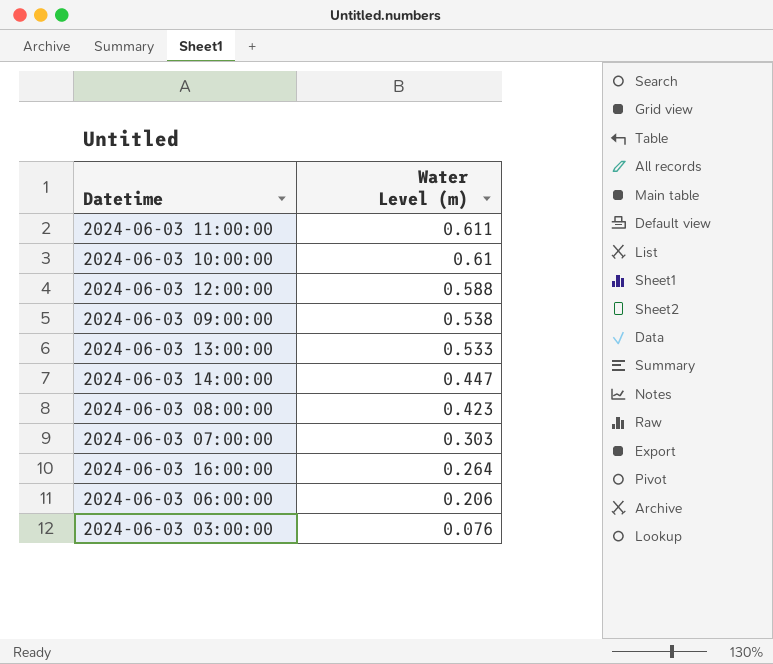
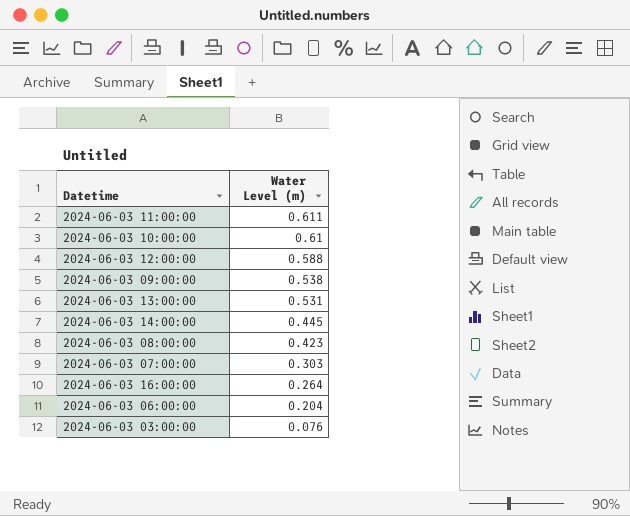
2024-06-03 13:00:00 | Water Level (m): 0.533 -> 0.531
2024-06-03 14:00:00 | Water Level (m): 0.447 -> 0.445
2024-06-03 06:00:00 | Water Level (m): 0.206 -> 0.204

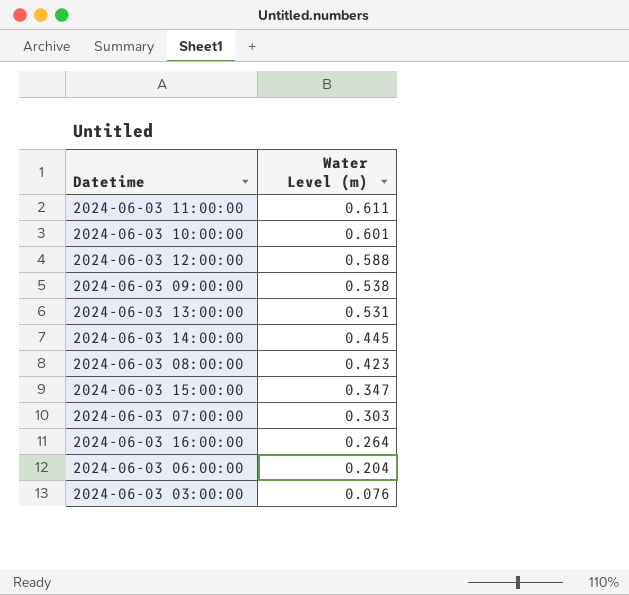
2024-06-03 10:00:00 | Water Level (m): 0.61 -> 0.601
row 2024-06-03 15:00:00: none -> 0.347

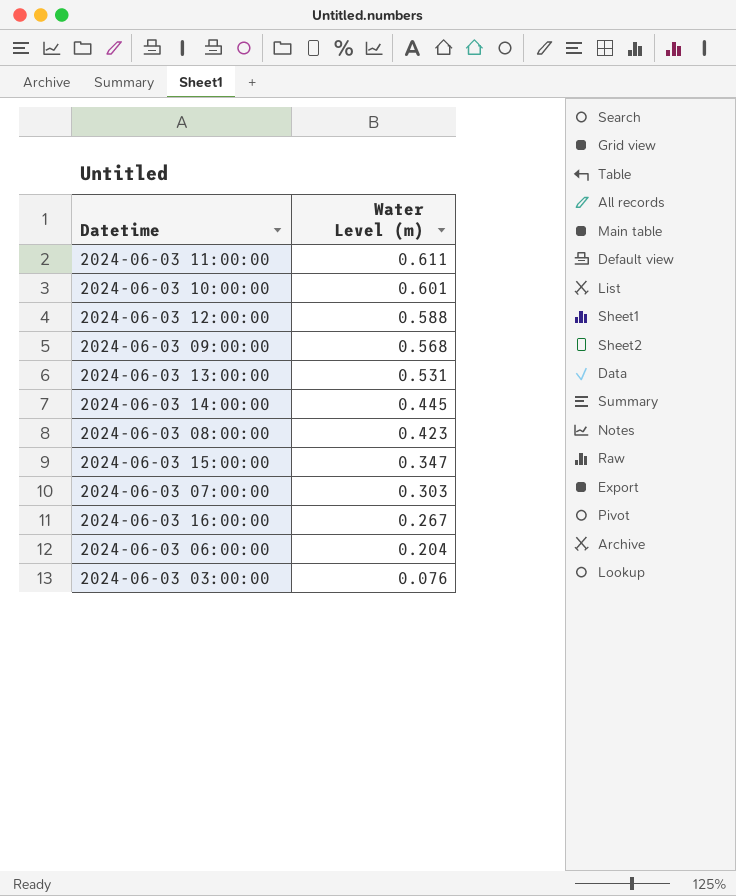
2024-06-03 09:00:00 | Water Level (m): 0.538 -> 0.568
2024-06-03 16:00:00 | Water Level (m): 0.264 -> 0.267

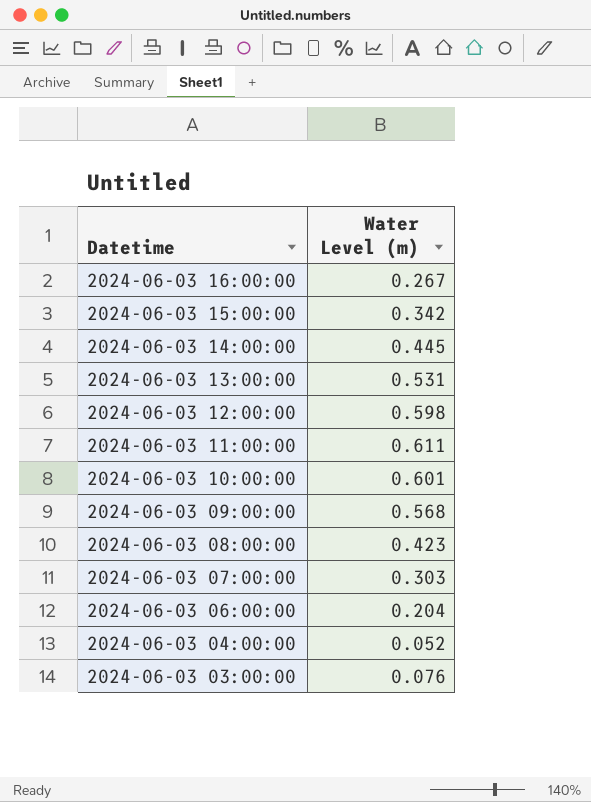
row order: Water Level (m) descending -> Datetime descending
2024-06-03 15:00:00 | Water Level (m): 0.347 -> 0.342
2024-06-03 12:00:00 | Water Level (m): 0.588 -> 0.598
row 2024-06-03 04:00:00: none -> 0.052

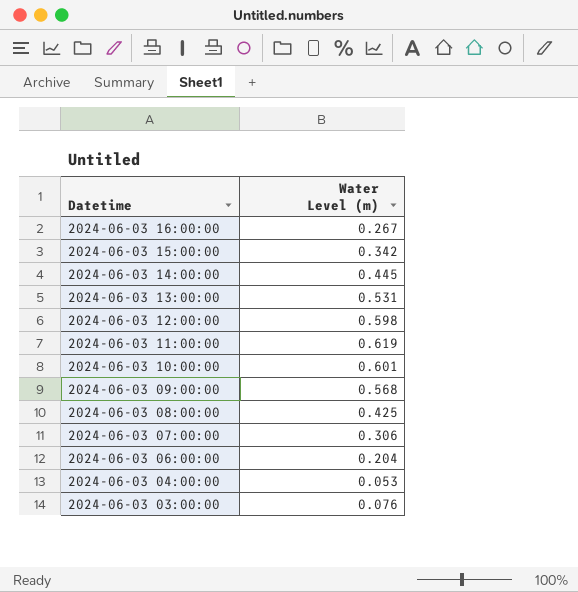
2024-06-03 11:00:00 | Water Level (m): 0.611 -> 0.619
2024-06-03 08:00:00 | Water Level (m): 0.423 -> 0.425
2024-06-03 07:00:00 | Water Level (m): 0.303 -> 0.306
2024-06-03 04:00:00 | Water Level (m): 0.052 -> 0.053

